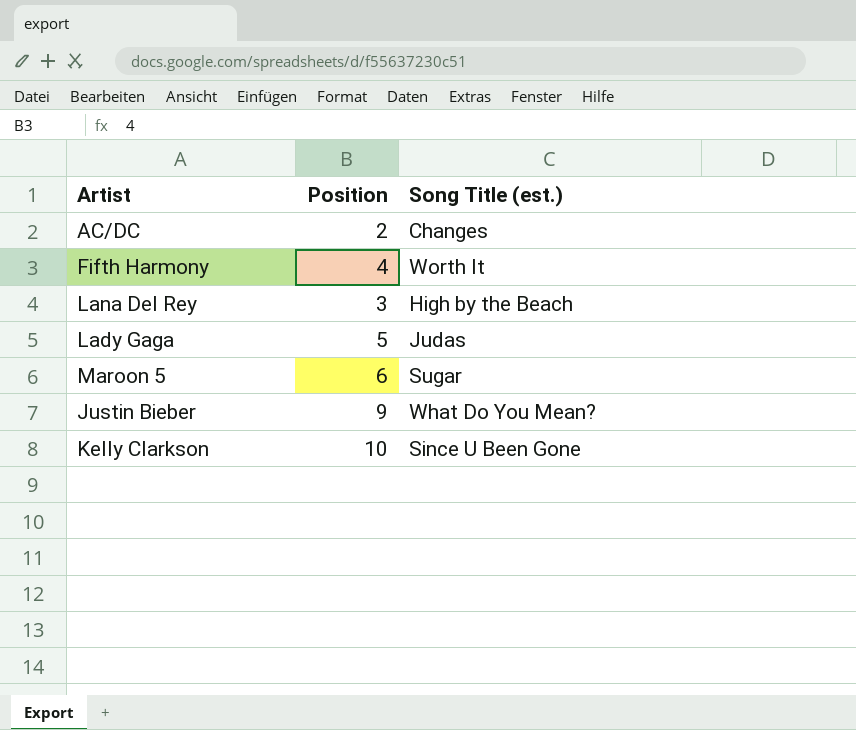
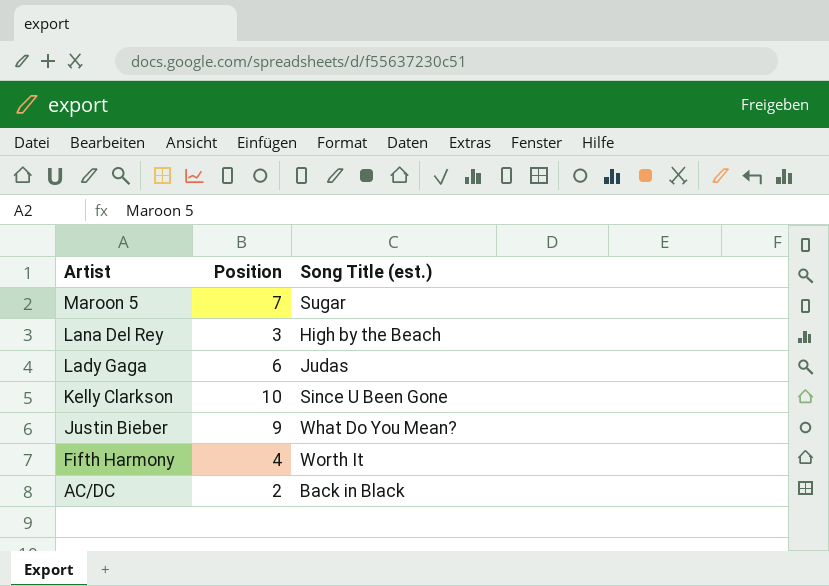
row order: none -> Artist descending
Maroon 5 | Position: 6 -> 7
Lady Gaga | Position: 5 -> 6
AC/DC | Song Title (est.): Changes -> Back in Black

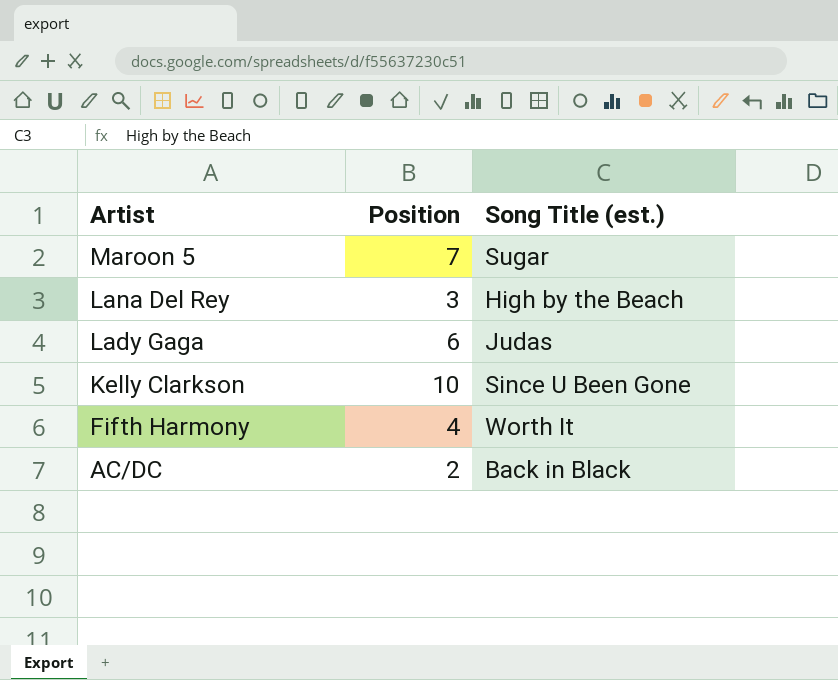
row Justin Bieber: 9 | What Do You Mean? -> none

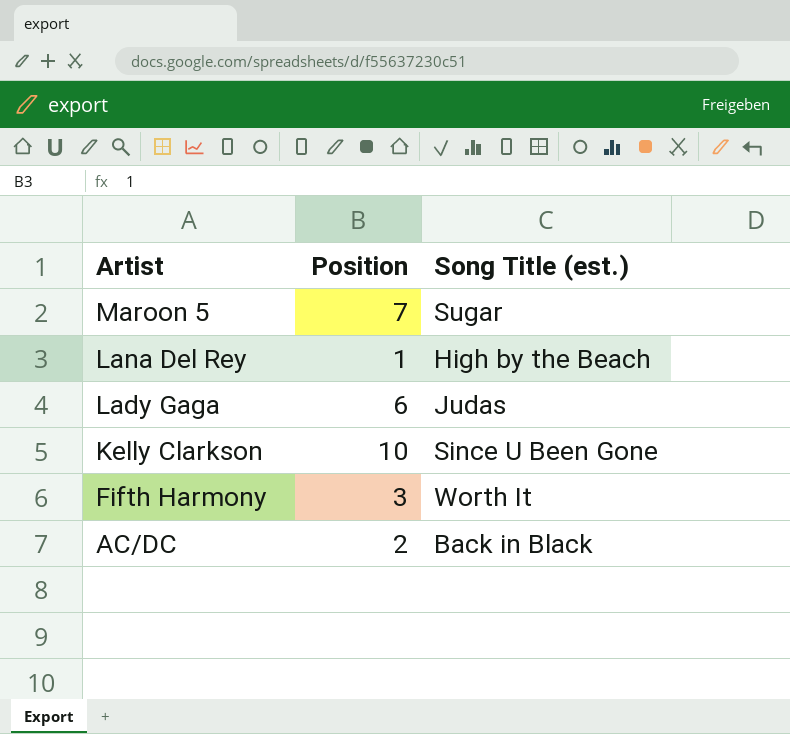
Lana Del Rey | Position: 3 -> 1
Fifth Harmony | Position: 4 -> 3

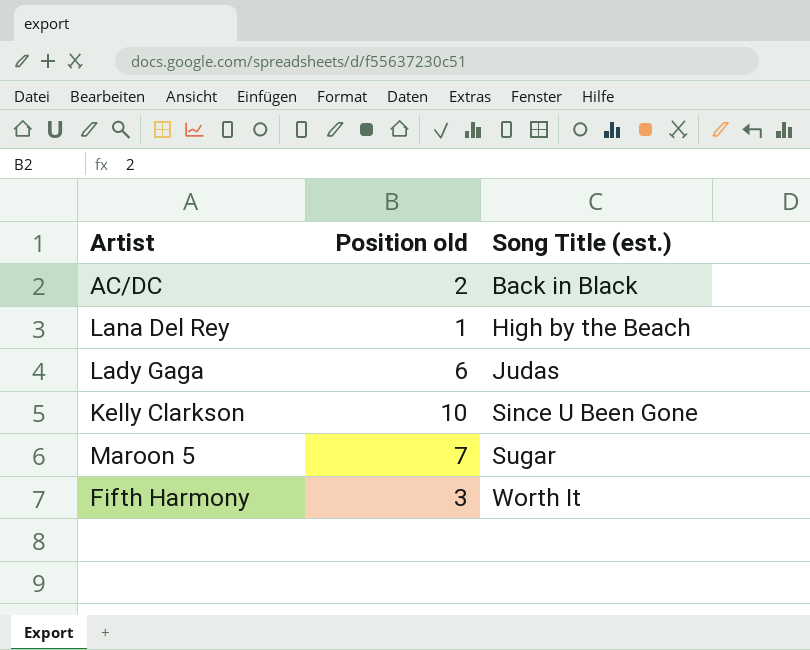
row order: Artist descending -> Song Title (est.) ascending
column name: Position -> Position old

